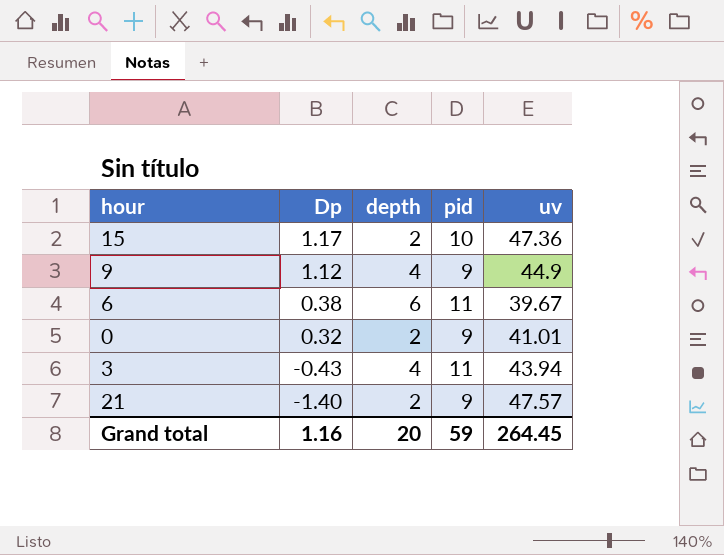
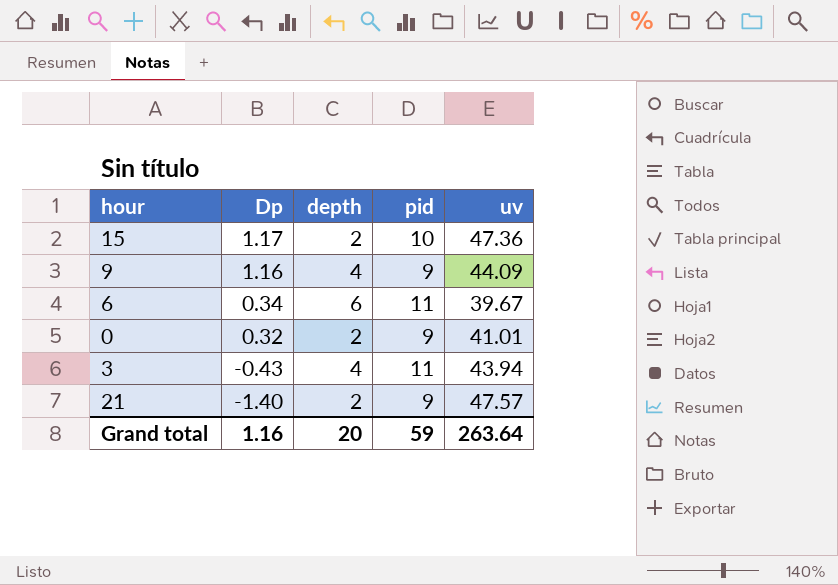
9 | Dp: 1.12 -> 1.16
9 | uv: 44.9 -> 44.09
6 | Dp: 0.38 -> 0.34
Grand total | uv: 264.45 -> 263.64

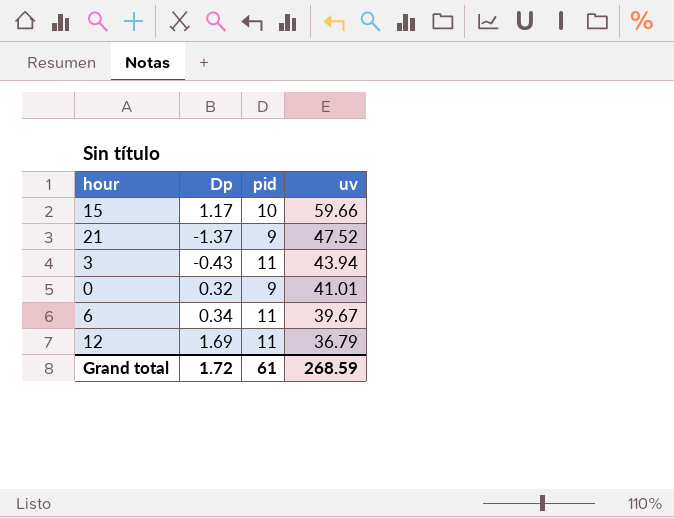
row order: Dp descending -> uv descending
column depth | position: 3 -> none
row 9: 1.16 | 4 | 9 | 44.09 -> none
15 | uv: 47.36 -> 59.66
21 | Dp: -1.40 -> -1.37
21 | uv: 47.57 -> 47.52
row 12: none -> 1.69 | 11 | 36.79
Grand total | Dp: 1.16 -> 1.72
Grand total | pid: 59 -> 61
Grand total | uv: 263.64 -> 268.59

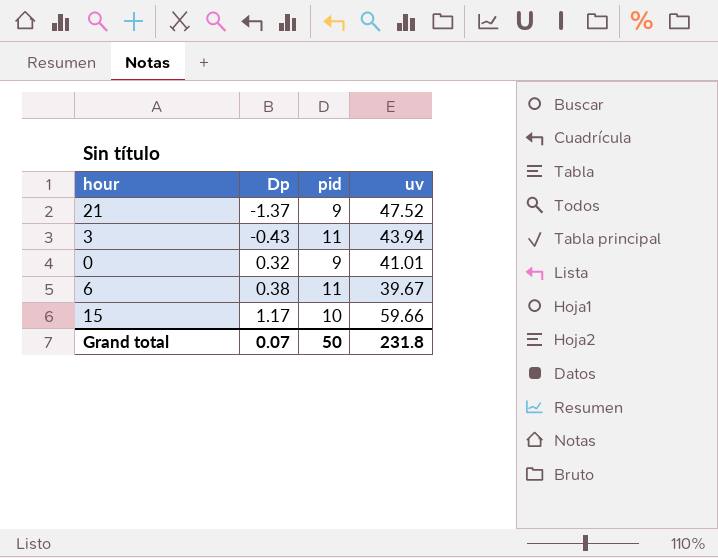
row order: uv descending -> Dp ascending
row 12: 1.69 | 11 | 36.79 -> none
6 | Dp: 0.34 -> 0.38
Grand total | Dp: 1.72 -> 0.07
Grand total | pid: 61 -> 50
Grand total | uv: 268.59 -> 231.8

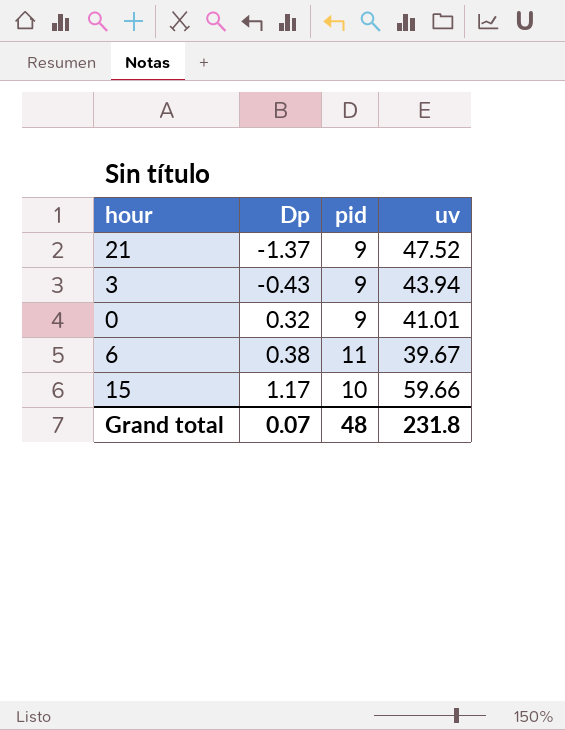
3 | pid: 11 -> 9
Grand total | pid: 50 -> 48

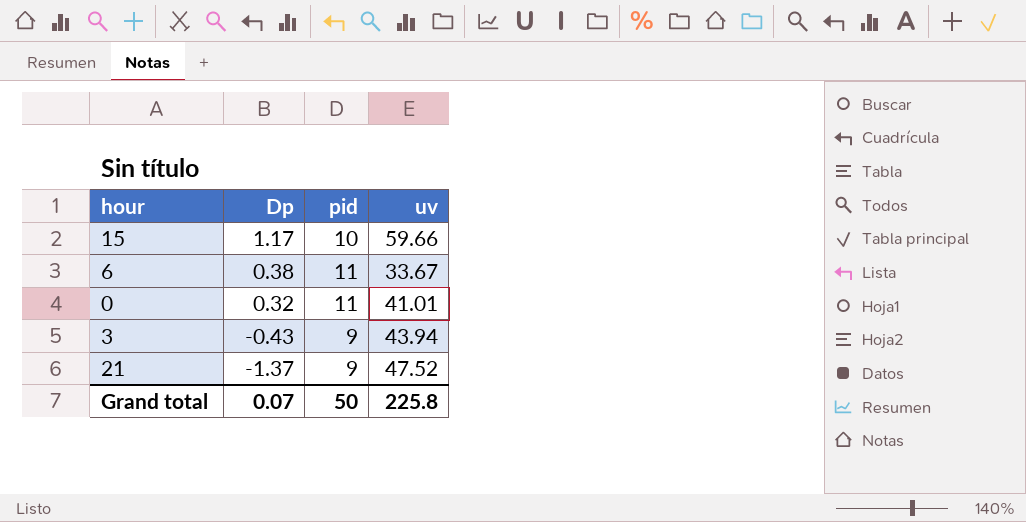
row order: Dp ascending -> Dp descending
6 | uv: 39.67 -> 33.67
0 | pid: 9 -> 11
Grand total | pid: 48 -> 50
Grand total | uv: 231.8 -> 225.8

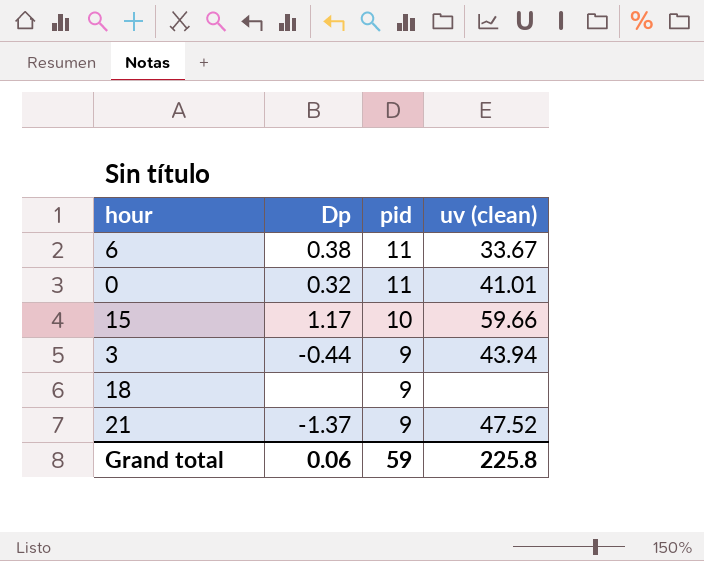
row order: Dp descending -> pid descending
column name: uv -> uv (clean)
3 | Dp: -0.43 -> -0.44
row 18: none -> none | 9 | none
Grand total | Dp: 0.07 -> 0.06
Grand total | pid: 50 -> 59

